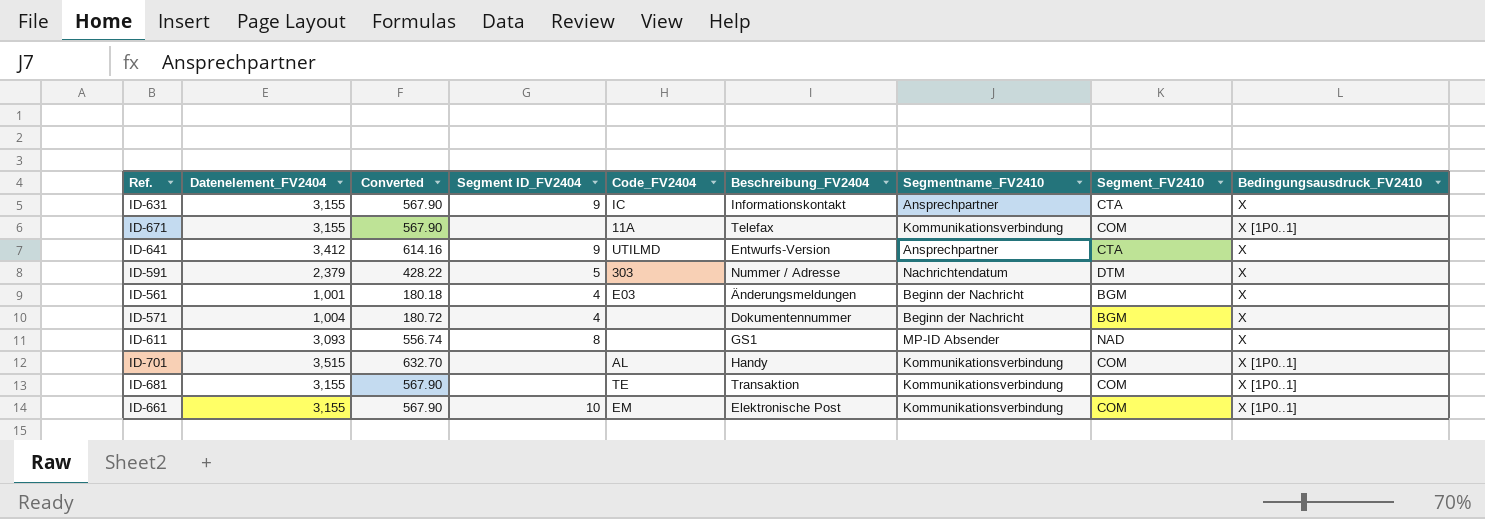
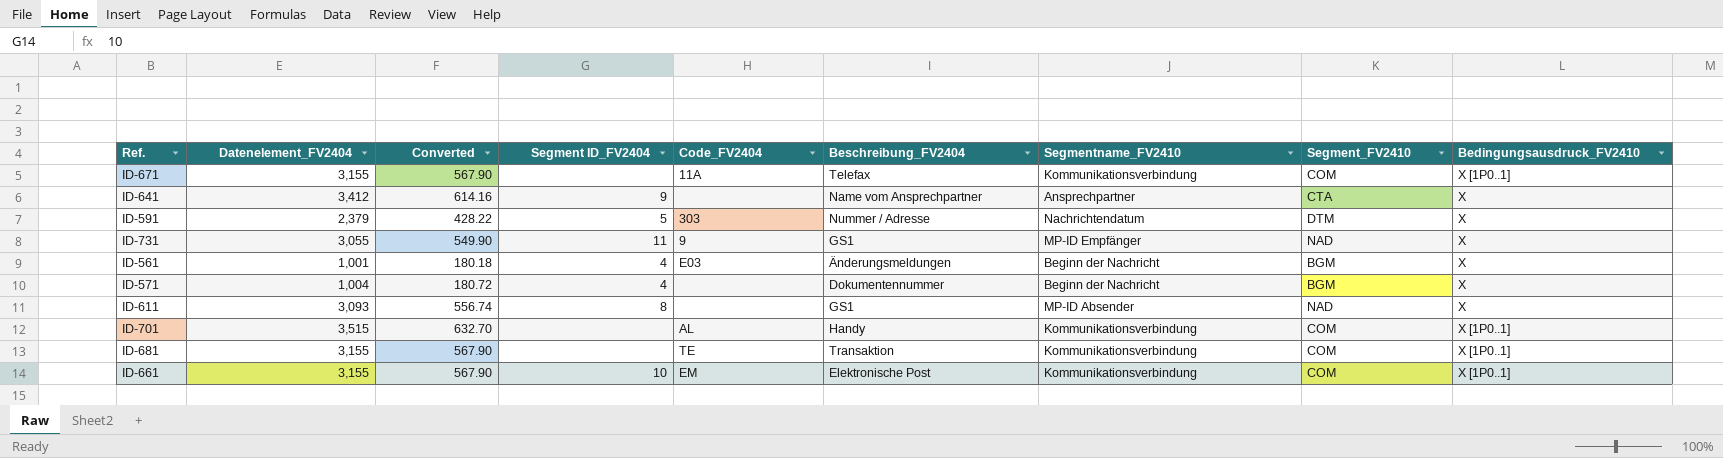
row ID-631: 3,155 | 567.90 | 9 | IC | Informationskontakt | Ansprechpartner | CTA | X -> none
ID-641 | Code_FV2404: UTILMD -> none
ID-641 | Beschreibung_FV2404: Entwurfs-Version -> Name vom Ansprechpartner
row ID-731: none -> 3,055 | 549.90 | 11 | 9 | GS1 | MP-ID Empfänger | NAD | X

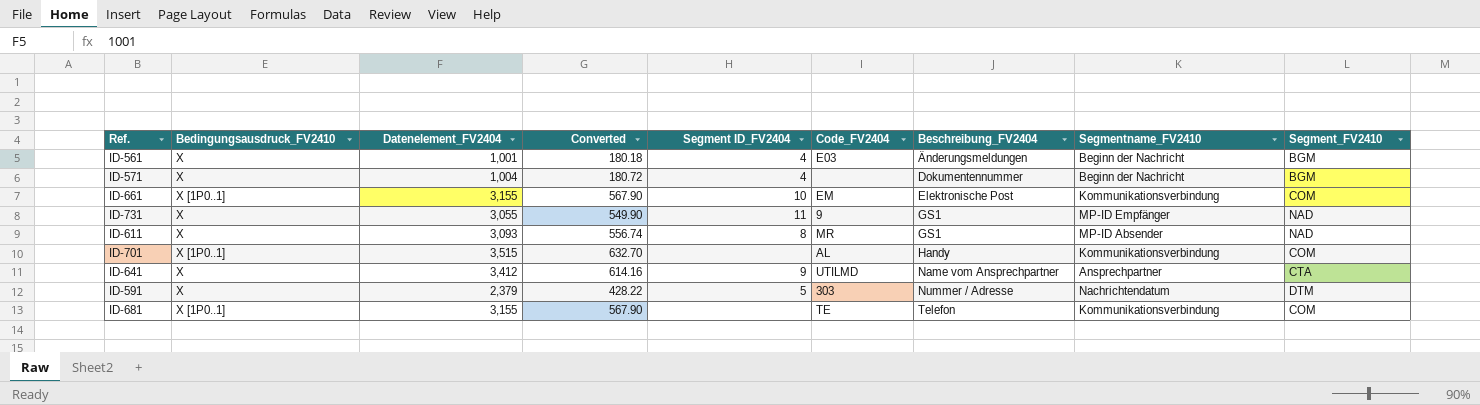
row order: none -> Beschreibung_FV2404 ascending
column Bedingungsausdruck_FV2410 | position: 9 -> 2
row ID-671: 3,155 | 567.90 | none | 11A | Telefax | Kommunikationsverbindung | COM | X [1P0..1] -> none
ID-611 | Code_FV2404: none -> MR
ID-641 | Code_FV2404: none -> UTILMD
ID-681 | Beschreibung_FV2404: Transaktion -> Telefon

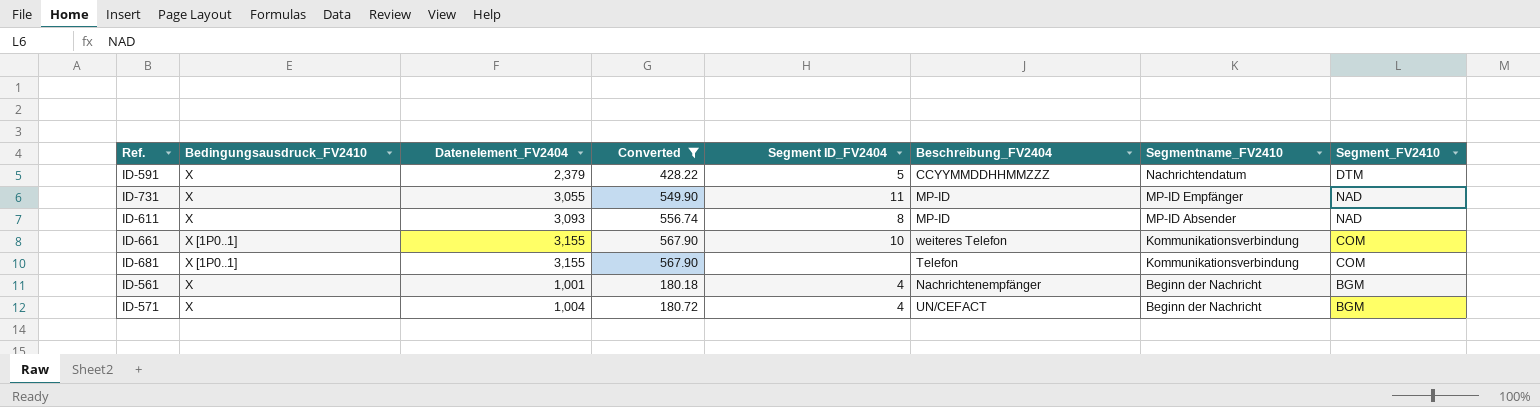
filter: none -> Converted <= 567.90
row order: Beschreibung_FV2404 ascending -> Segmentname_FV2410 descending
column Code_FV2404 | position: 6 -> none
ID-591 | Beschreibung_FV2404: Nummer / Adresse -> CCYYMMDDHHMMZZZ
ID-731 | Beschreibung_FV2404: GS1 -> MP-ID
ID-611 | Beschreibung_FV2404: GS1 -> MP-ID
ID-661 | Beschreibung_FV2404: Elektronische Post -> weiteres Telefon
ID-561 | Beschreibung_FV2404: Änderungsmeldungen -> Nachrichtenempfänger
ID-571 | Beschreibung_FV2404: Dokumentennummer -> UN/CEFACT

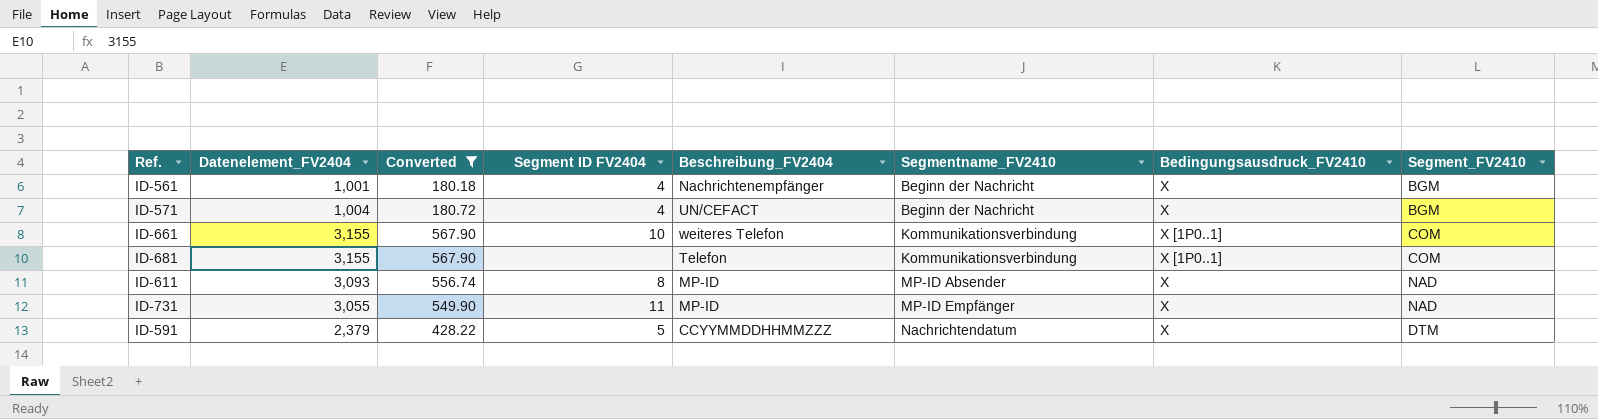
row order: Segmentname_FV2410 descending -> Segmentname_FV2410 ascending
column name: Segment ID_FV2404 -> Segment ID FV2404
column Bedingungsausdruck_FV2410 | position: 2 -> 7

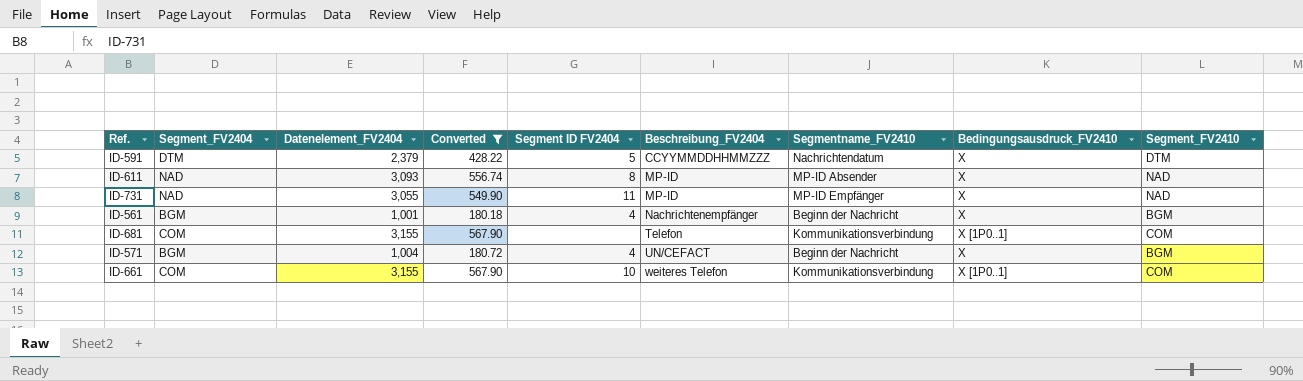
row order: Segmentname_FV2410 ascending -> Beschreibung_FV2404 ascending
column Segment_FV2404 | position: none -> 2

